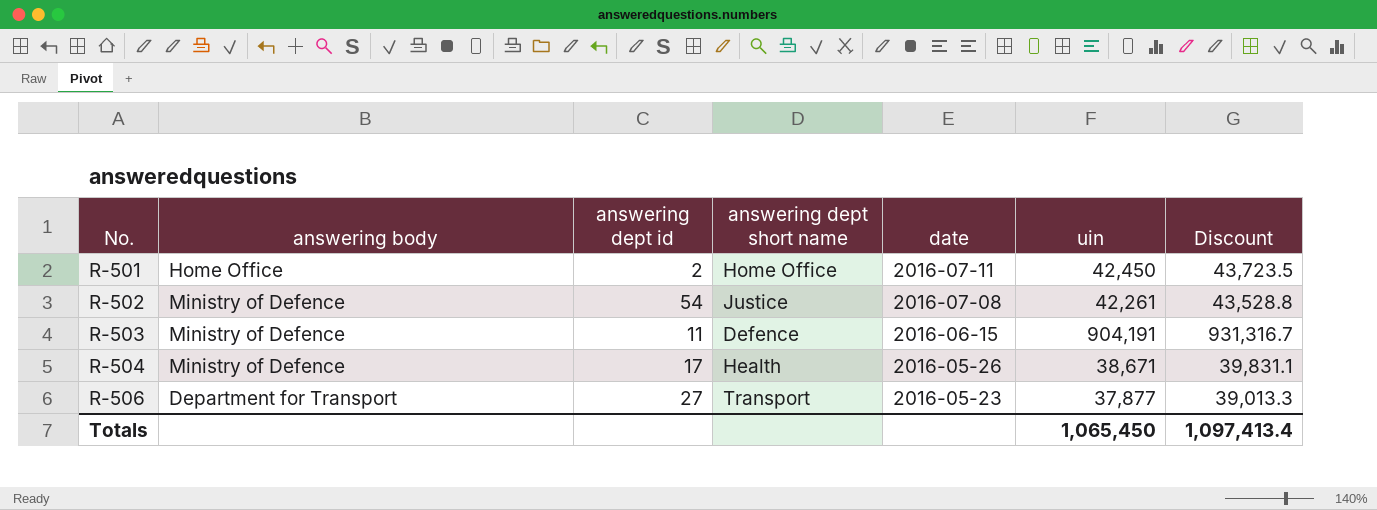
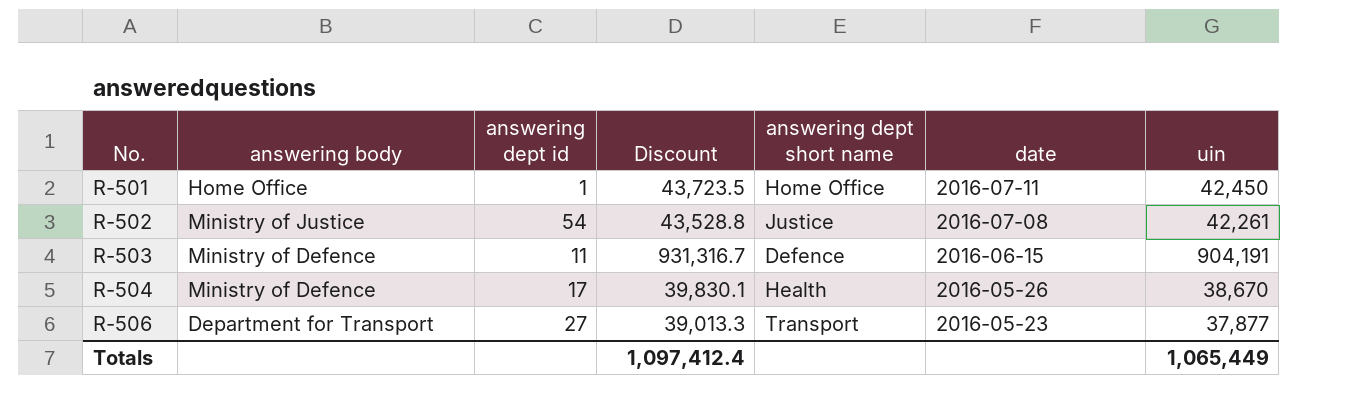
column Discount | position: 7 -> 4
R-501 | answering dept id: 2 -> 1
R-502 | answering body: Ministry of Defence -> Ministry of Justice
R-504 | Discount: 39,831.1 -> 39,830.1
R-504 | uin: 38,671 -> 38,670
Totals | Discount: 1,097,413.4 -> 1,097,412.4
Totals | uin: 1,065,450 -> 1,065,449

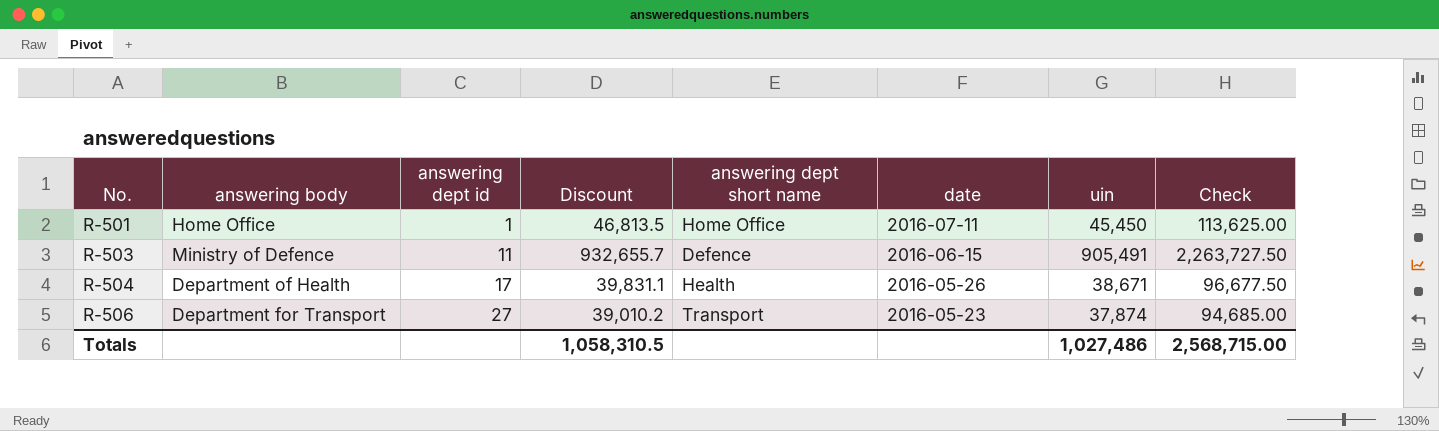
column Check | formula: none -> [uin] * 2.5
row R-502: Ministry of Justice | 54 | 43,528.8 | Justice | 2016-07-08 | 42,261 -> none
R-501 | Discount: 43,723.5 -> 46,813.5
R-501 | uin: 42,450 -> 45,450
R-503 | Discount: 931,316.7 -> 932,655.7
R-503 | uin: 904,191 -> 905,491
R-504 | answering body: Ministry of Defence -> Department of Health
R-504 | Discount: 39,830.1 -> 39,831.1
R-504 | uin: 38,670 -> 38,671
R-506 | Discount: 39,013.3 -> 39,010.2
R-506 | uin: 37,877 -> 37,874
Totals | Discount: 1,097,412.4 -> 1,058,310.5
Totals | uin: 1,065,449 -> 1,027,486

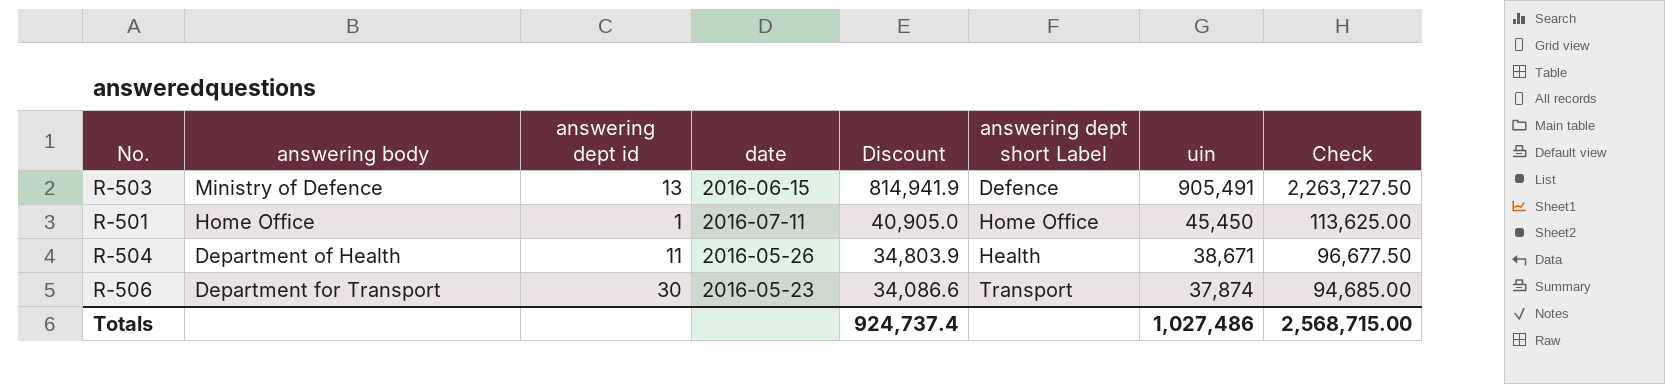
row order: No. ascending -> answering body descending
column date | position: 6 -> 4
column Discount | formula: [uin] * 1.03 -> [uin] * 0.9
column name: answering dept short name -> answering dept short Label
R-503 | answering dept id: 11 -> 13
R-504 | answering dept id: 17 -> 11
R-506 | answering dept id: 27 -> 30
Totals | Discount: 1,058,310.5 -> 924,737.4

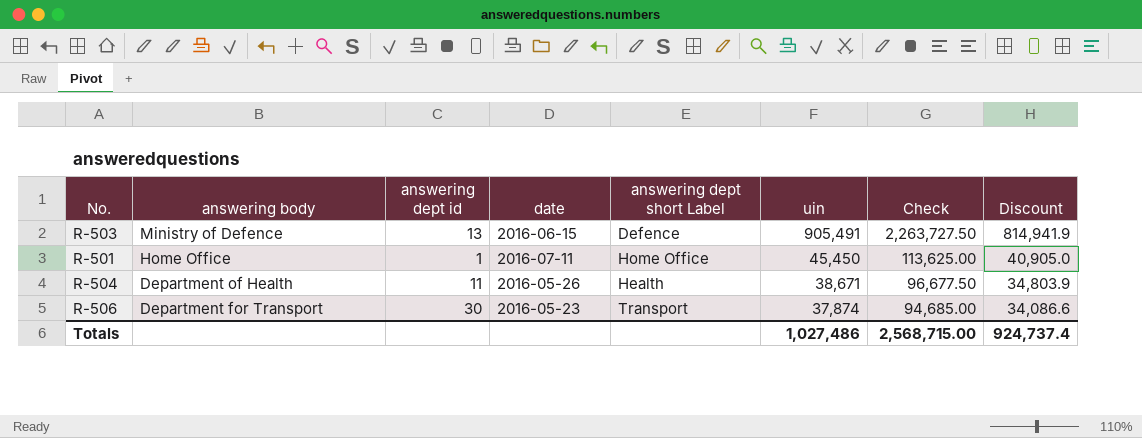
column Discount | position: 5 -> 8

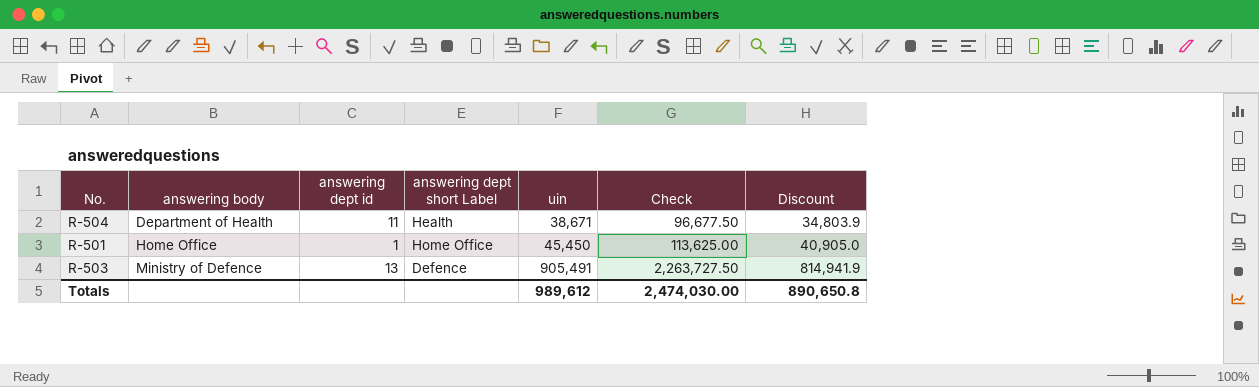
row order: answering body descending -> answering body ascending
column date | position: 4 -> none
row R-506: Department for Transport | 30 | 2016-05-23 | Transport | 37,874 | 94,685.00 | 34,086.6 -> none
Totals | uin: 1,027,486 -> 989,612
Totals | Check: 2,568,715.00 -> 2,474,030.00
Totals | Discount: 924,737.4 -> 890,650.8

